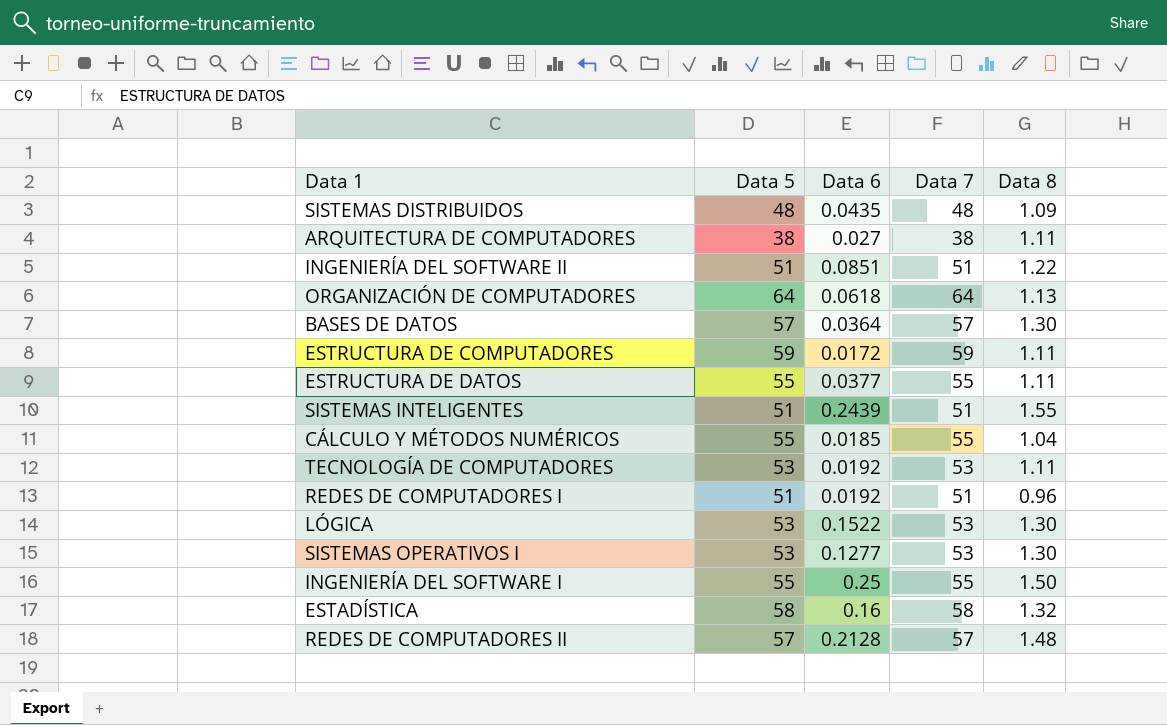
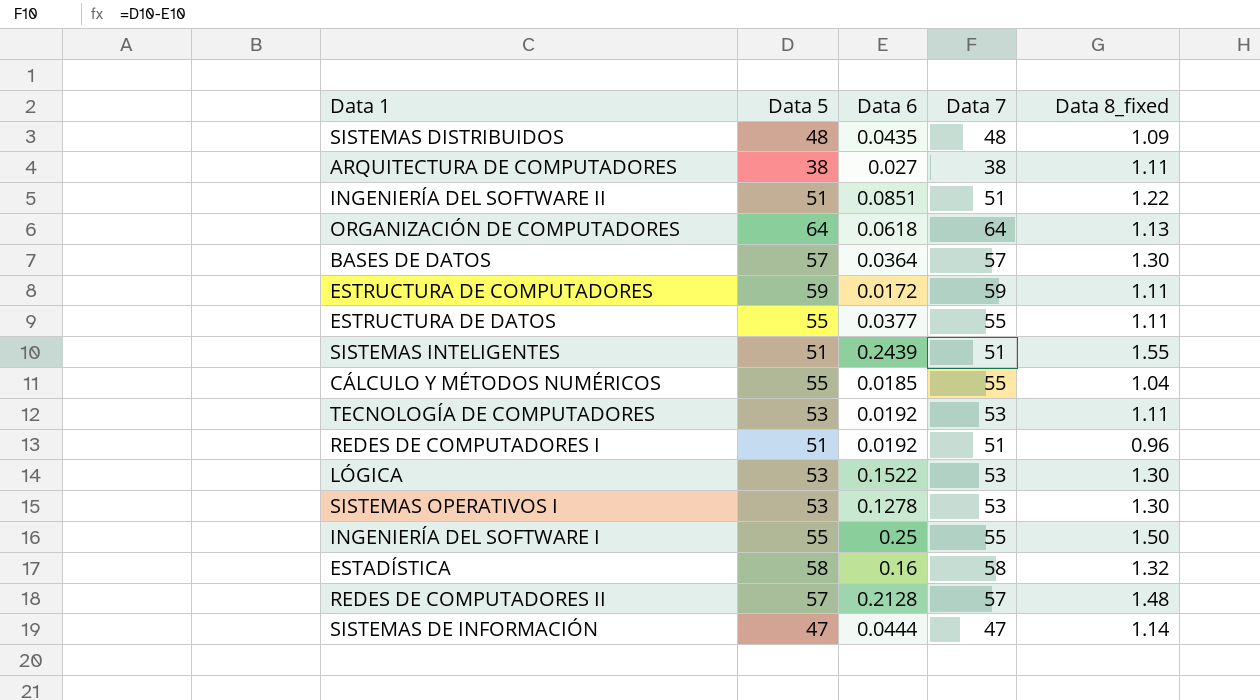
column name: Data 8 -> Data 8_fixed
SISTEMAS OPERATIVOS I | Data 6: 0.1277 -> 0.1278
row SISTEMAS DE INFORMACIÓN: none -> 47 | 0.0444 | 47 | 1.14

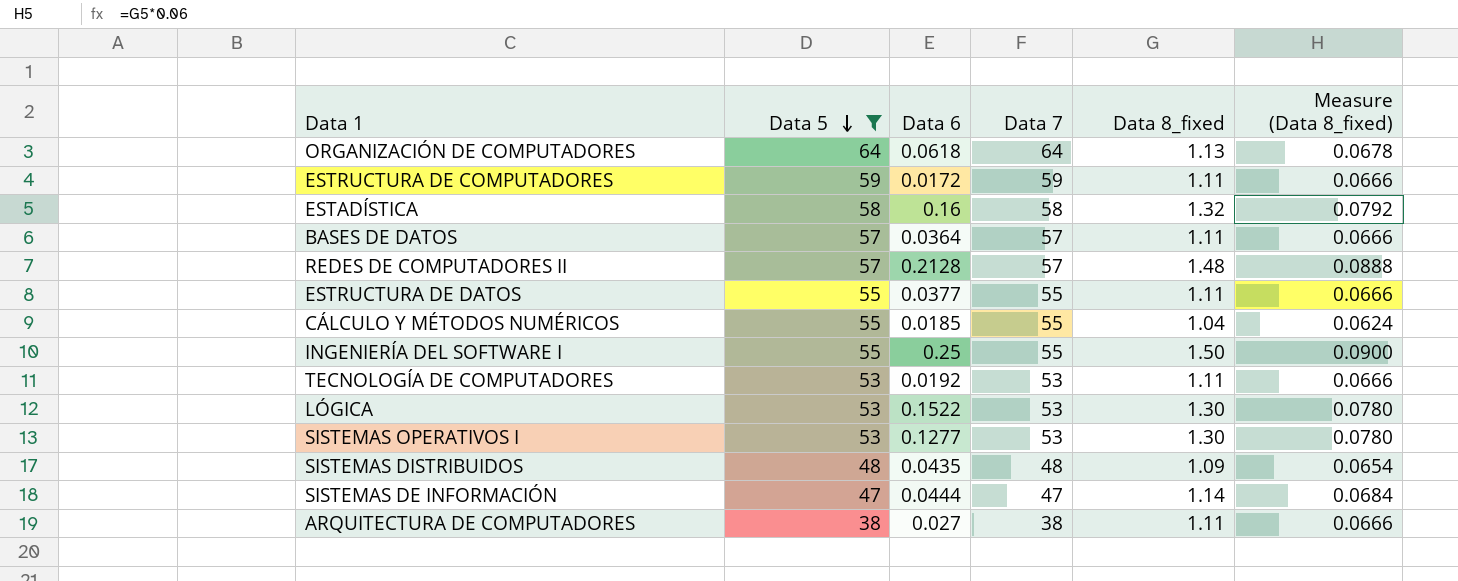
filter: none -> Data 5 != 51
row order: none -> Data 5 descending
column Measure (Data 8_fixed) | formula: none -> [Data 8_fixed] * 0.06
BASES DE DATOS | Data 8_fixed: 1.30 -> 1.11
SISTEMAS OPERATIVOS I | Data 6: 0.1278 -> 0.1277

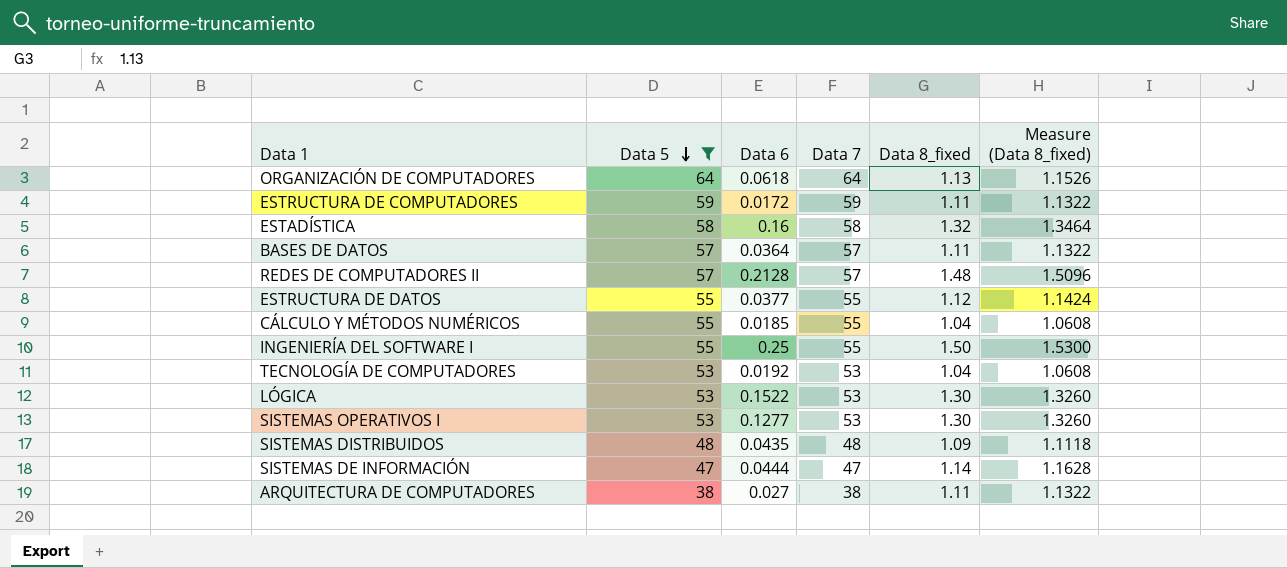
column Measure (Data 8_fixed) | formula: [Data 8_fixed] * 0.06 -> [Data 8_fixed] * 1.02
ESTRUCTURA DE DATOS | Data 8_fixed: 1.11 -> 1.12
TECNOLOGÍA DE COMPUTADORES | Data 8_fixed: 1.11 -> 1.04

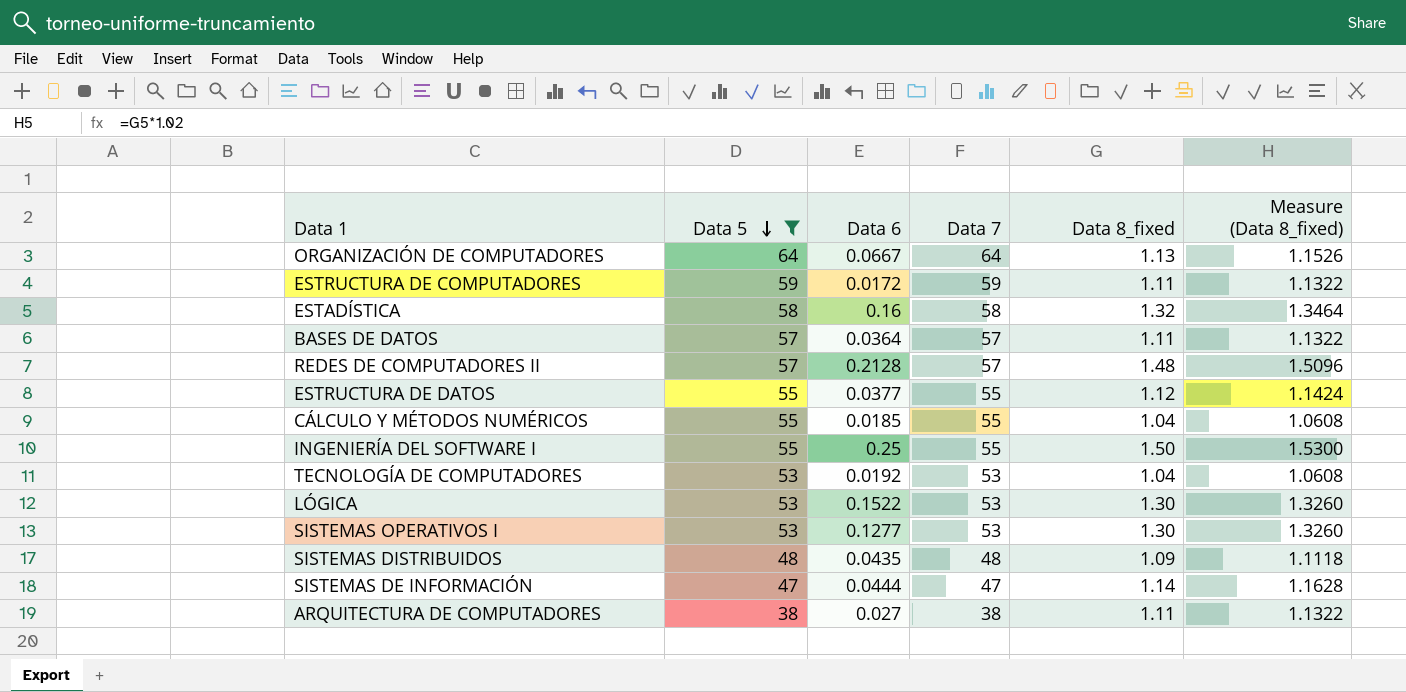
ORGANIZACIÓN DE COMPUTADORES | Data 6: 0.0618 -> 0.0667

